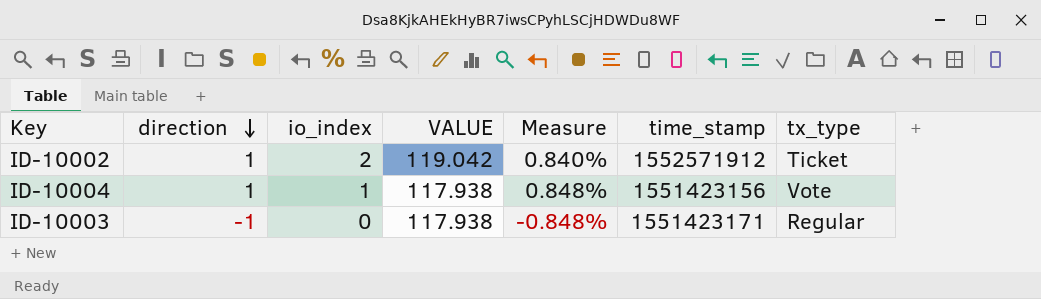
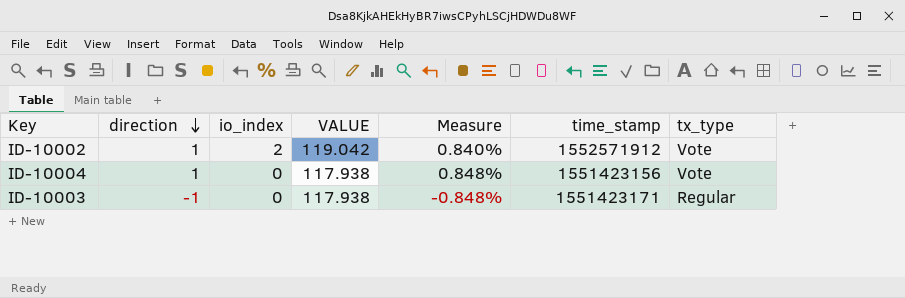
ID-10002 | tx_type: Ticket -> Vote
ID-10004 | io_index: 1 -> 0

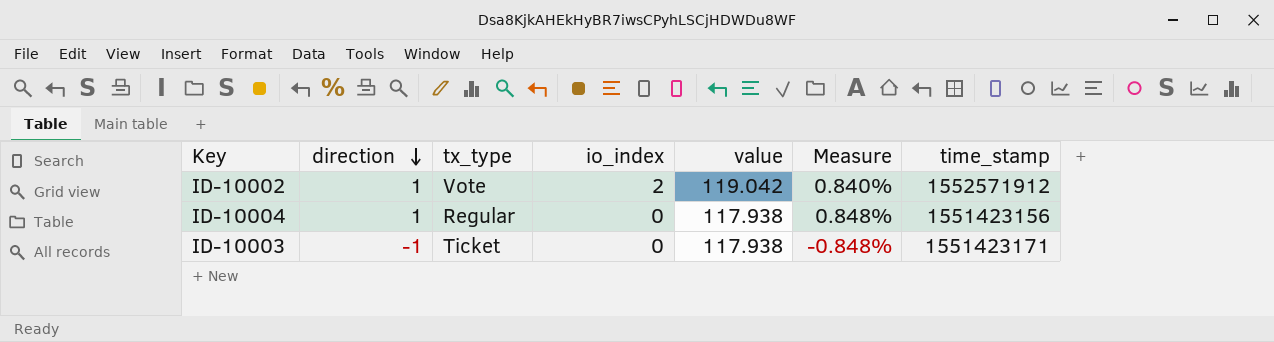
column tx_type | position: 7 -> 3
column name: VALUE -> value
ID-10004 | tx_type: Vote -> Regular
ID-10003 | tx_type: Regular -> Ticket

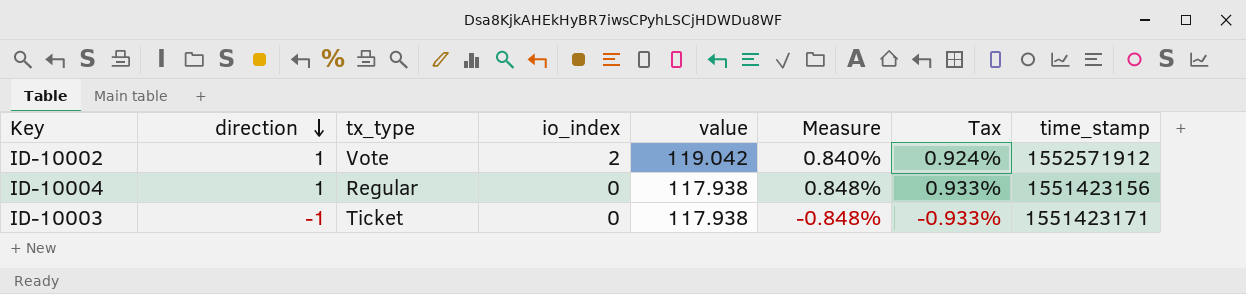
column Tax | formula: none -> [Measure] * 1.1

